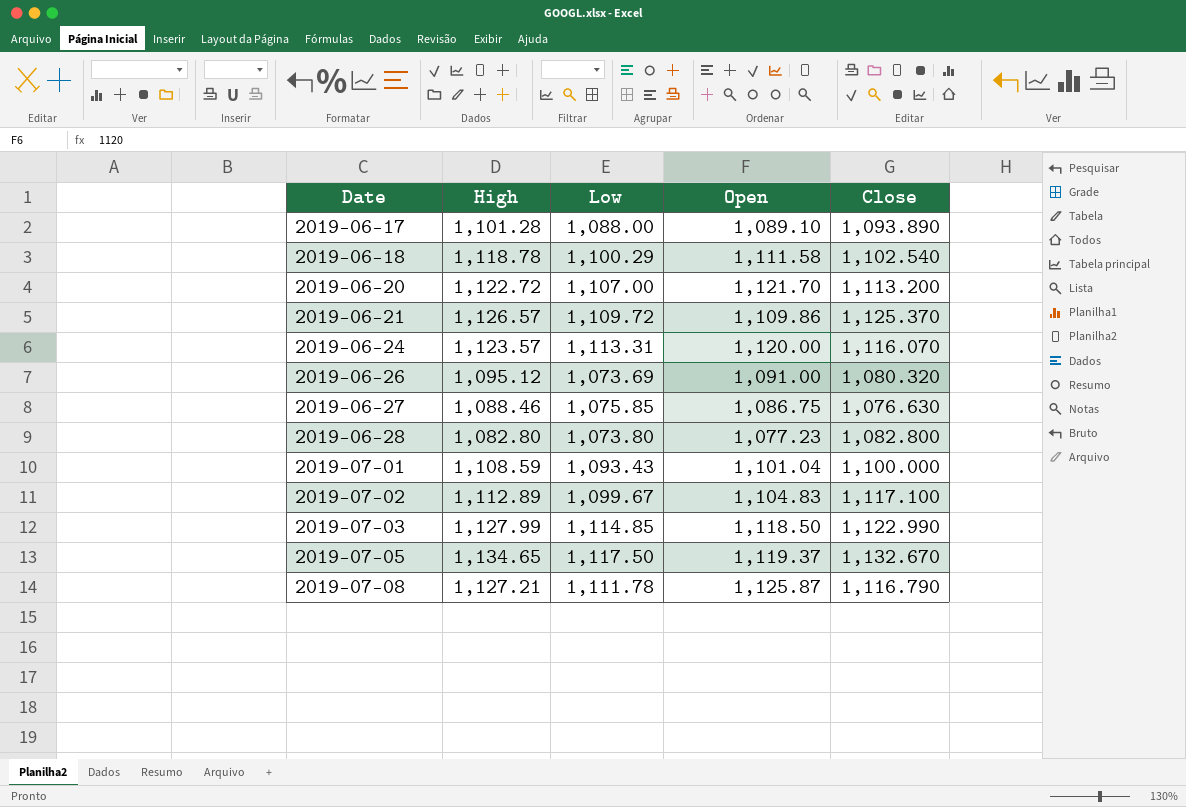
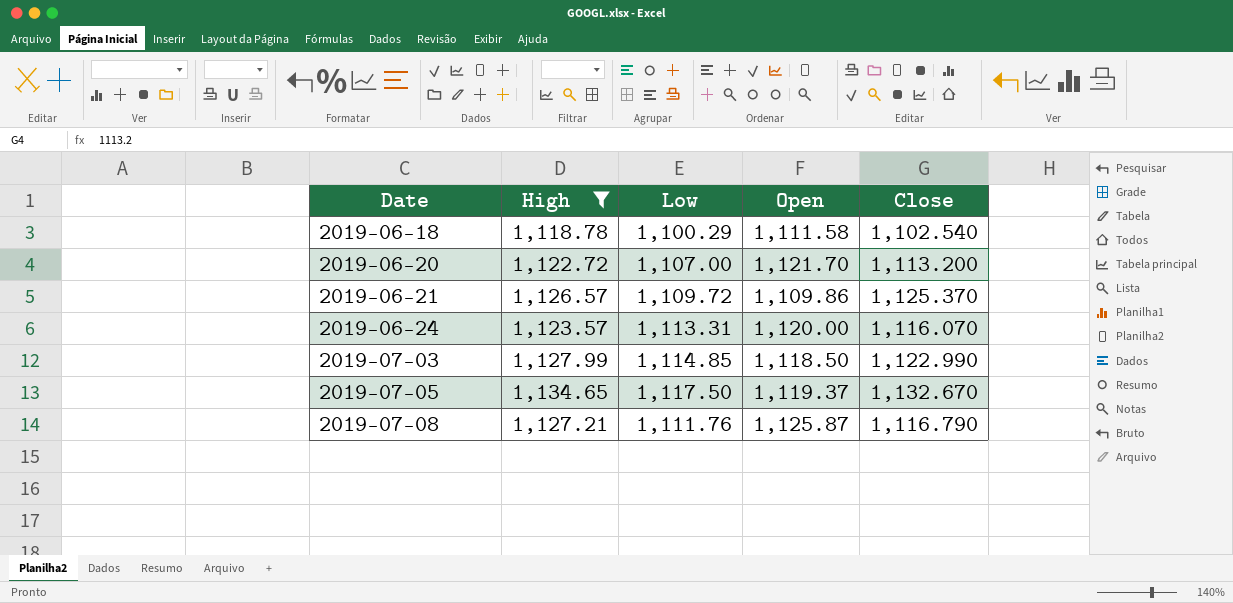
filter: none -> High >= 1,118.78
2019-07-08 | Low: 1,111.78 -> 1,111.76

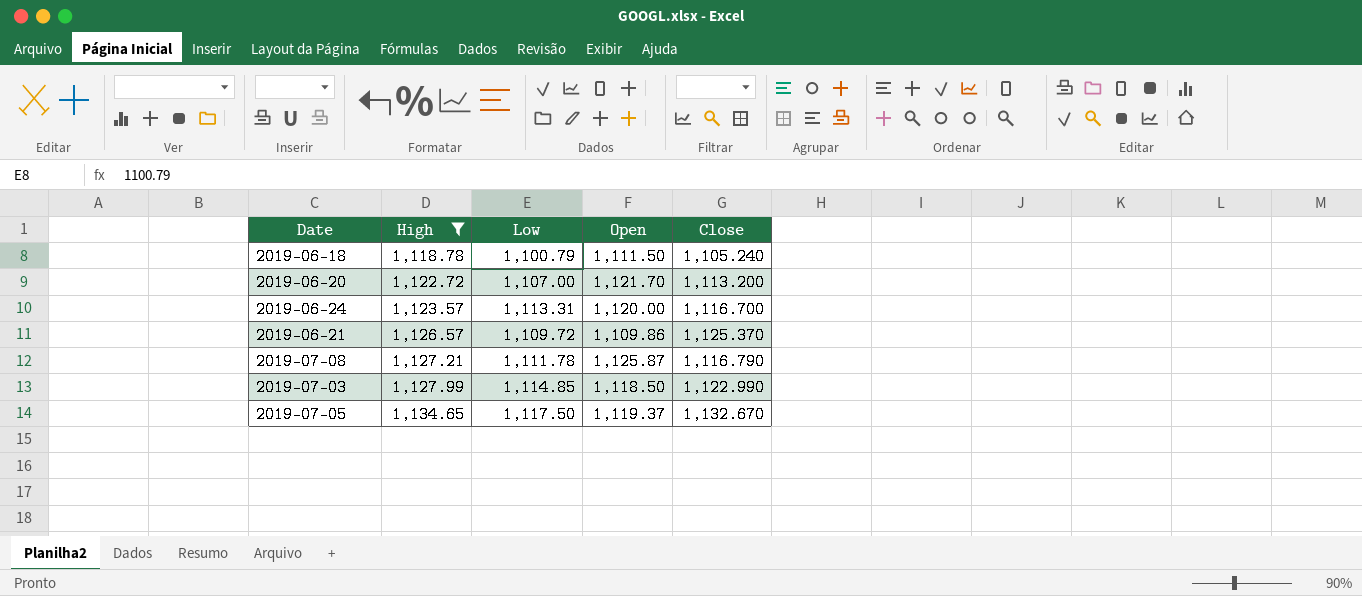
row order: Date ascending -> High ascending
2019-06-18 | Low: 1,100.29 -> 1,100.79
2019-06-18 | Open: 1,111.58 -> 1,111.50
2019-06-18 | Close: 1,102.540 -> 1,105.240
2019-06-24 | Close: 1,116.070 -> 1,116.700
2019-07-08 | Low: 1,111.76 -> 1,111.78

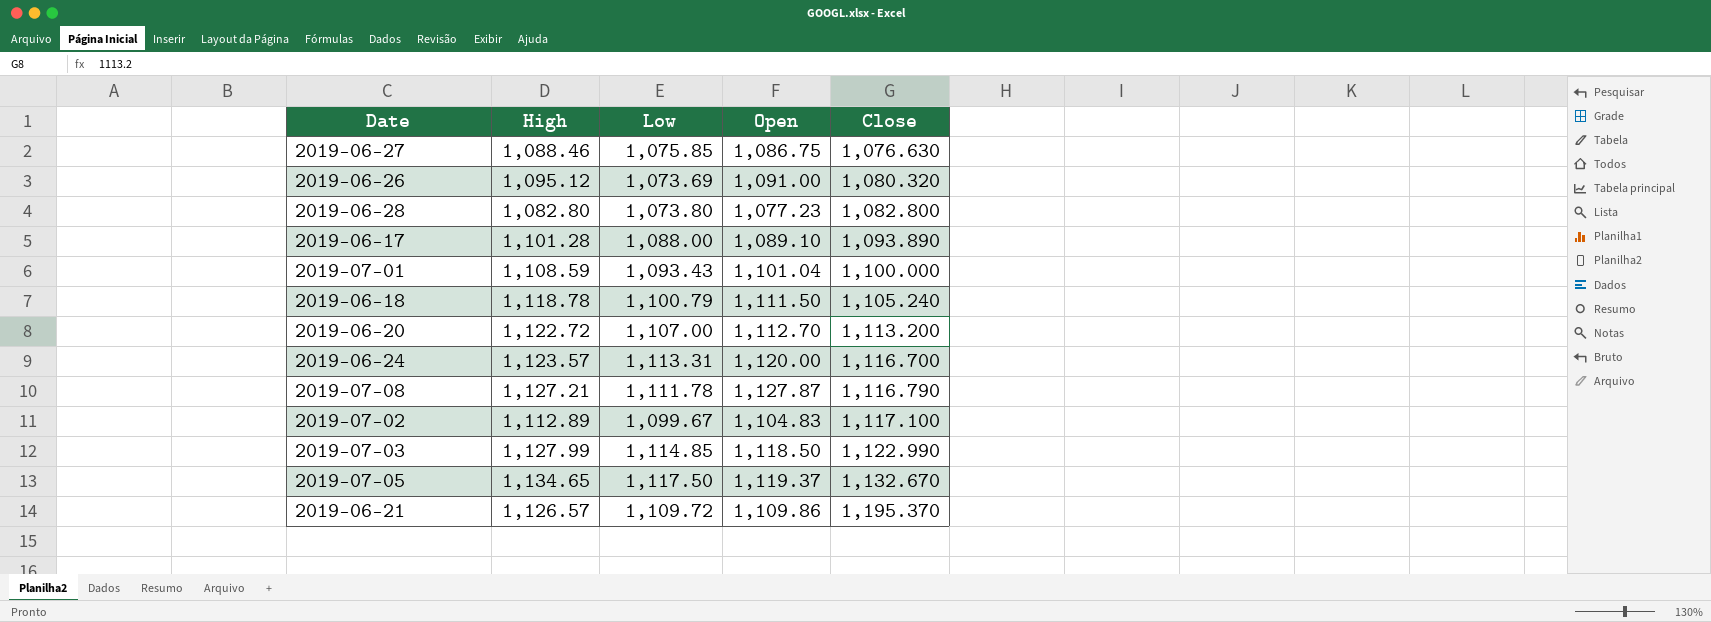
filter: High >= 1,118.78 -> none
row order: High ascending -> Close ascending
2019-06-20 | Open: 1,121.70 -> 1,112.70
2019-07-08 | Open: 1,125.87 -> 1,127.87
2019-06-21 | Close: 1,125.370 -> 1,195.370

